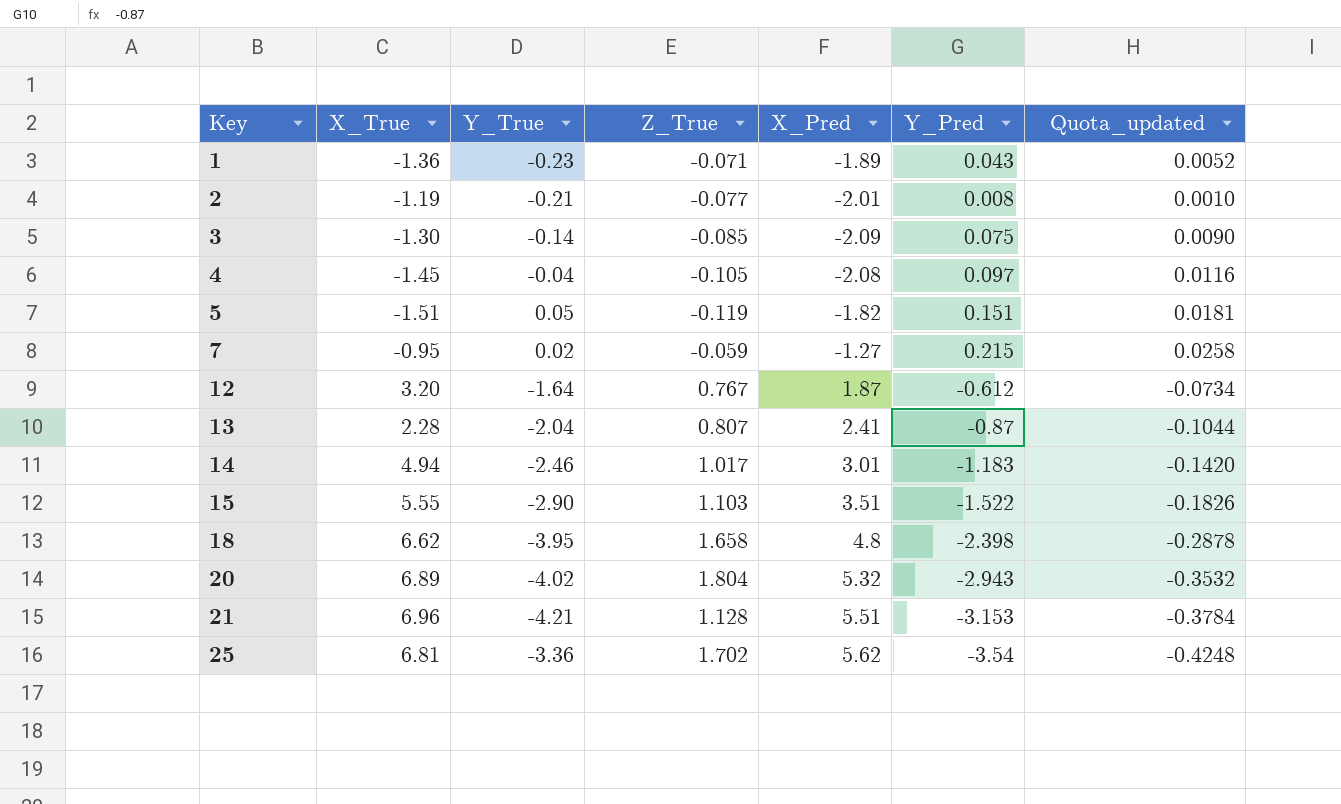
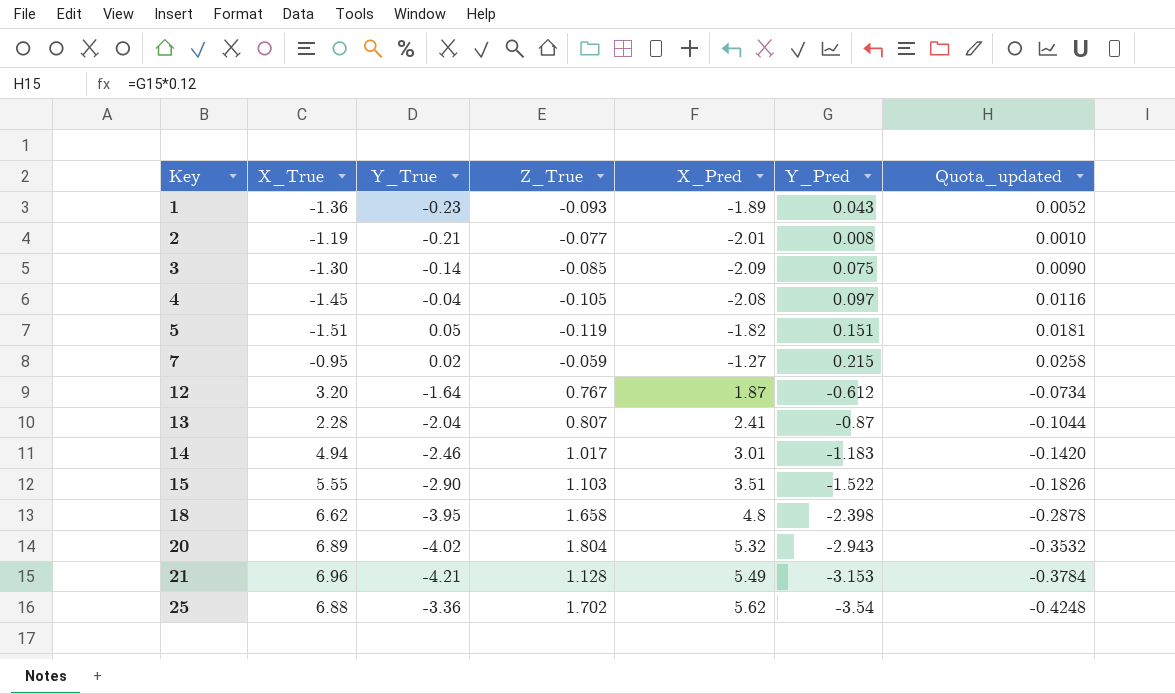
1 | Z_True: -0.071 -> -0.093
21 | X_Pred: 5.51 -> 5.49
25 | X_True: 6.81 -> 6.88

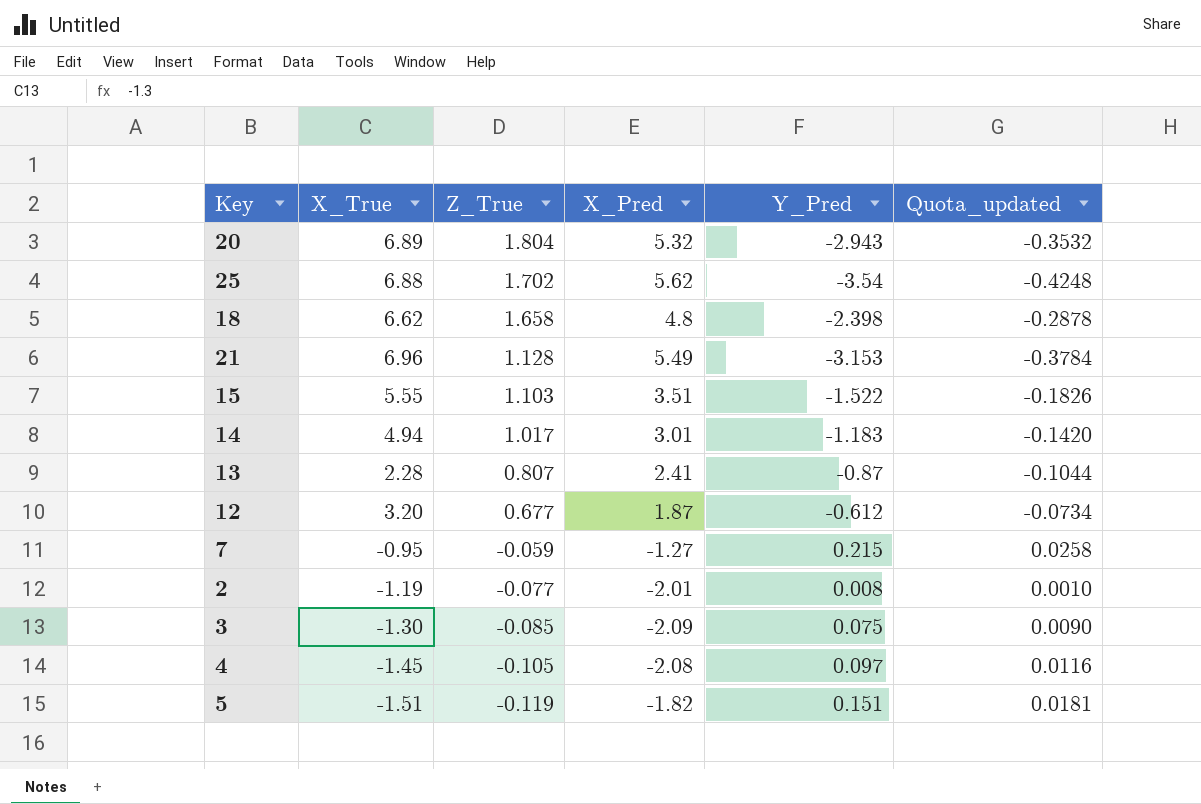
row order: Key ascending -> Z_True descending
column Y_True | position: 3 -> none
row 1: -1.36 | -0.23 | -0.093 | -1.89 | 0.043 | 0.0052 -> none
12 | Z_True: 0.767 -> 0.677

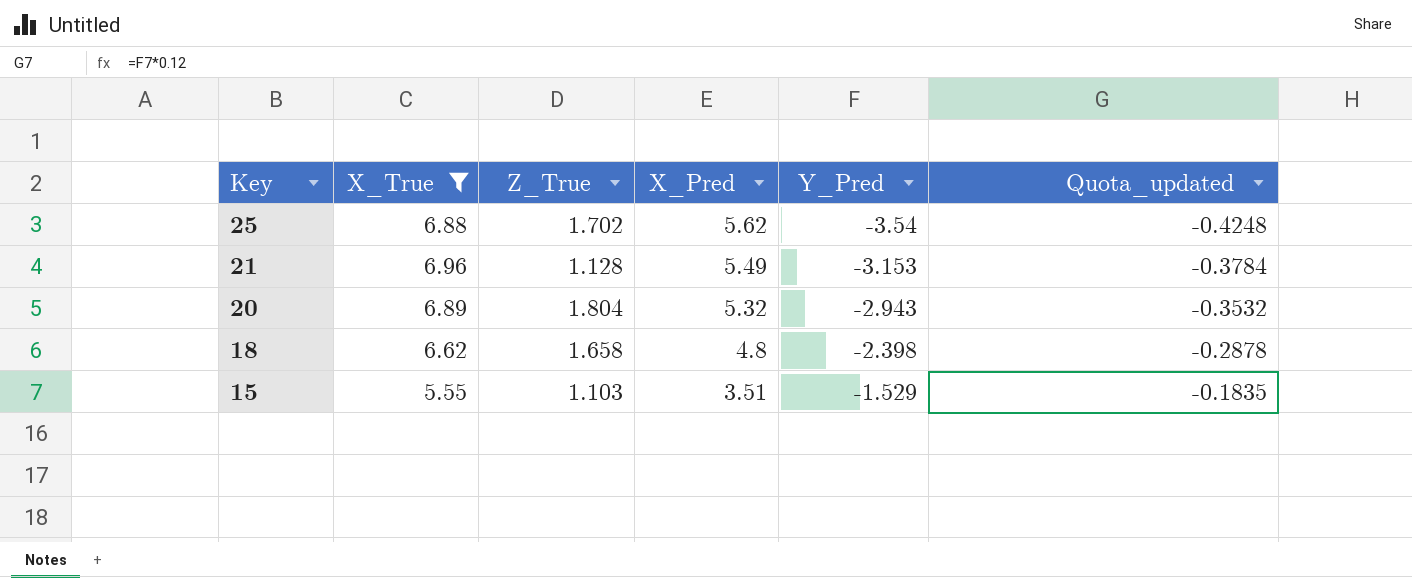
filter: none -> X_True >= 5.55
row order: Z_True descending -> Key descending
15 | Y_Pred: -1.522 -> -1.529
15 | Quota_updated: -0.1826 -> -0.1835

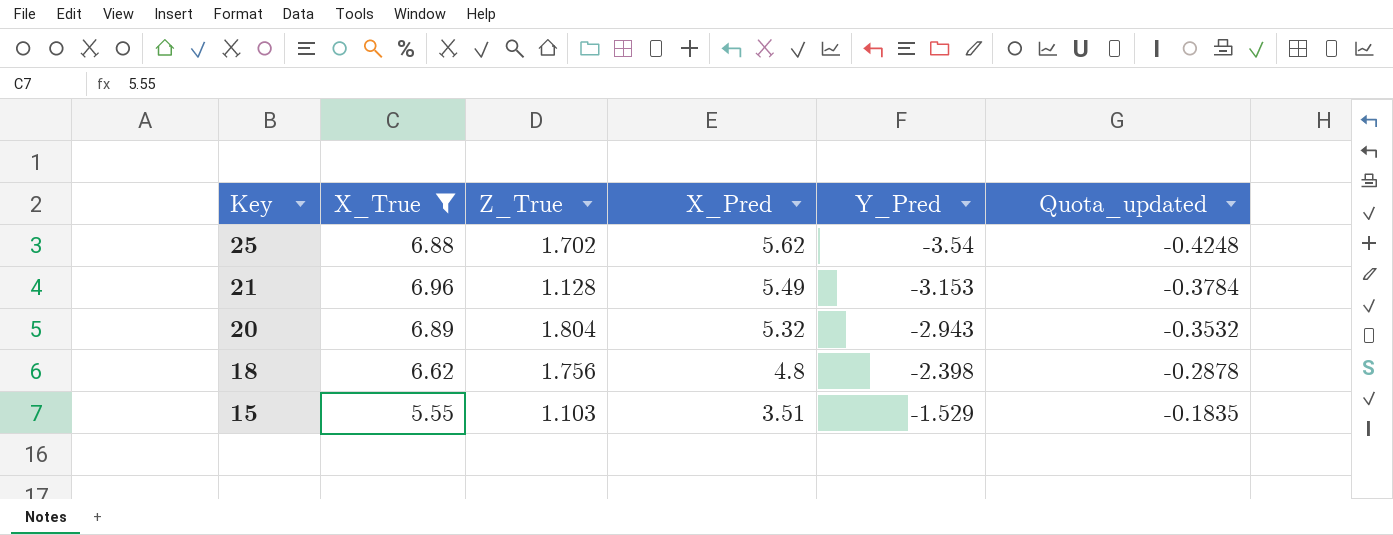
18 | Z_True: 1.658 -> 1.756

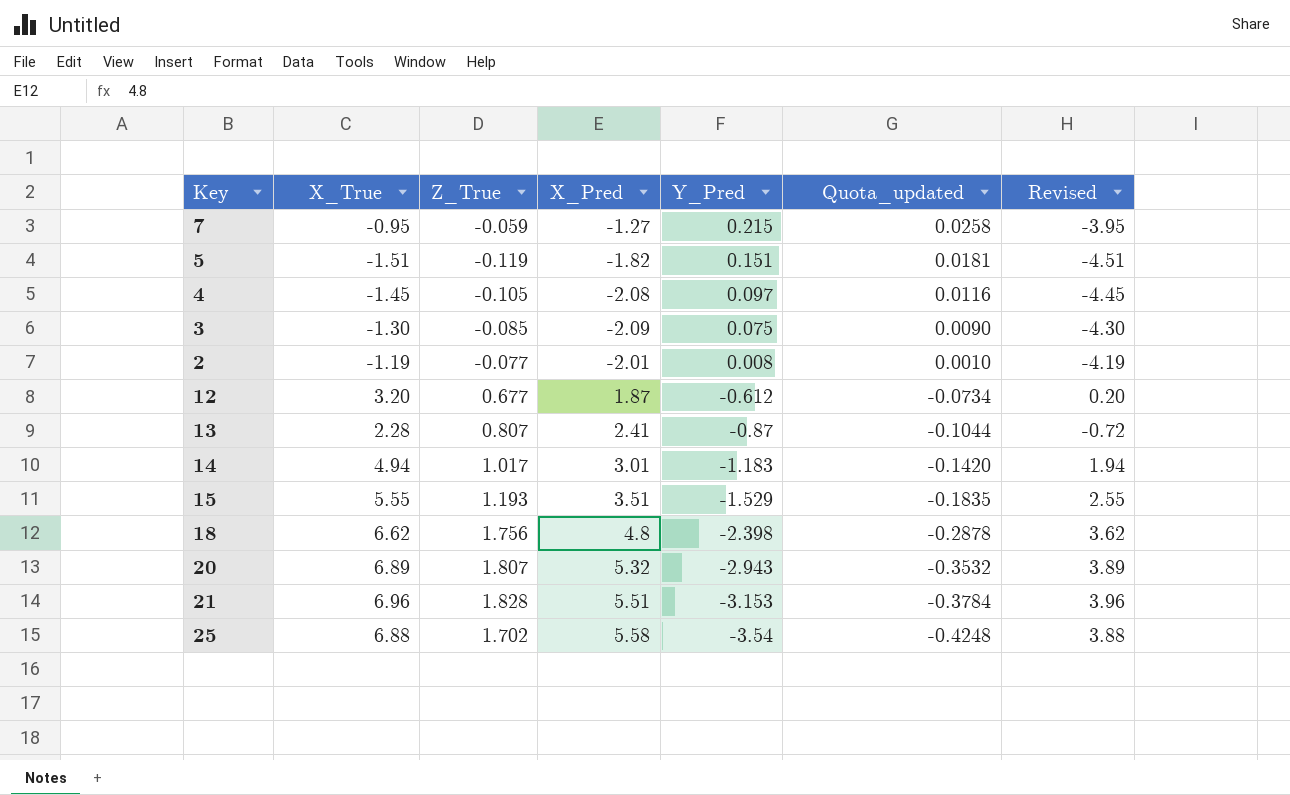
filter: X_True >= 5.55 -> none
row order: Key descending -> Y_Pred descending
column Revised | formula: none -> [X_True] - 3
15 | Z_True: 1.103 -> 1.193
20 | Z_True: 1.804 -> 1.807
21 | Z_True: 1.128 -> 1.828
21 | X_Pred: 5.49 -> 5.51
25 | X_Pred: 5.62 -> 5.58

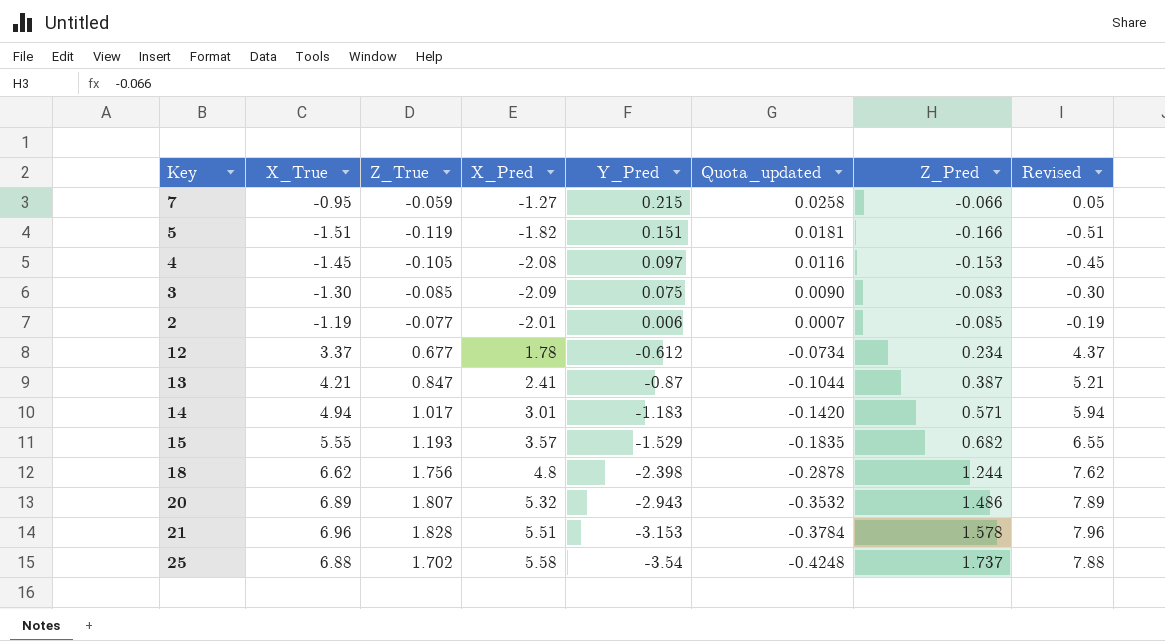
column Z_Pred | position: none -> 7
column Revised | formula: [X_True] - 3 -> [X_True] + 1
2 | Y_Pred: 0.008 -> 0.006
2 | Quota_updated: 0.0010 -> 0.0007
12 | X_True: 3.20 -> 3.37
12 | X_Pred: 1.87 -> 1.78
13 | X_True: 2.28 -> 4.21
13 | Z_True: 0.807 -> 0.847
15 | X_Pred: 3.51 -> 3.57

